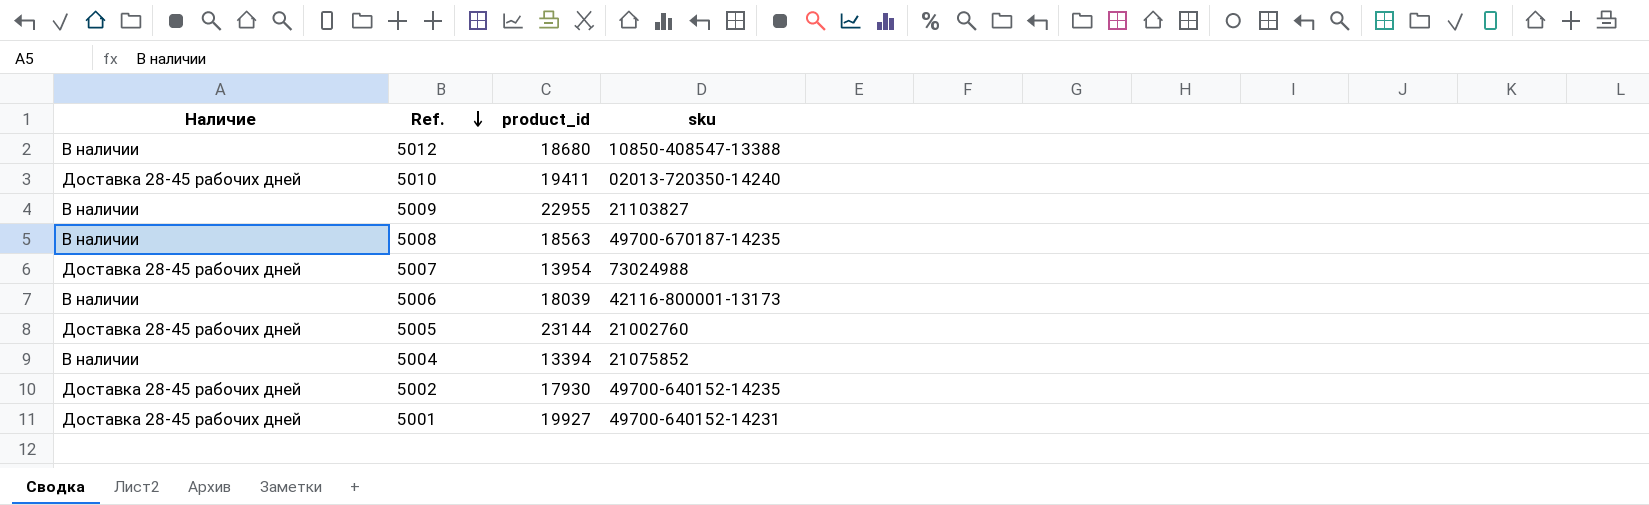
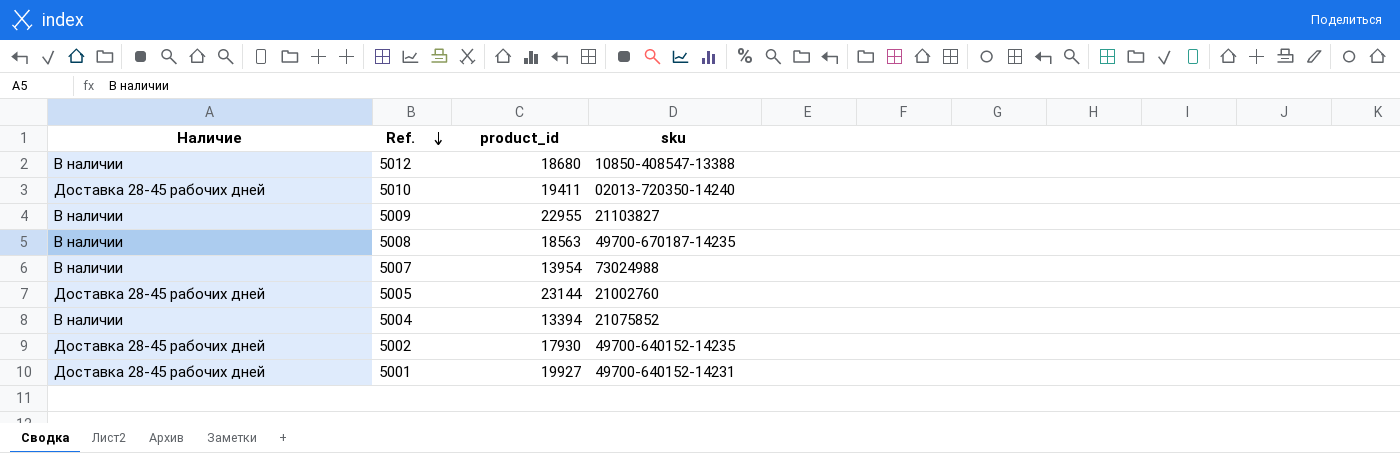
row 5006: В наличии | 18039 | 42116-800001-13173 -> none
5007 | Наличие: Доставка 28-45 рабочих дней -> В наличии

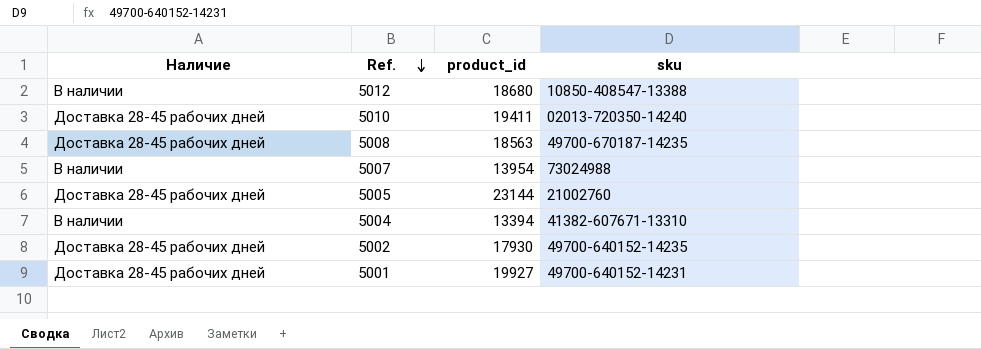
row 5009: В наличии | 22955 | 21103827 -> none
5008 | Наличие: В наличии -> Доставка 28-45 рабочих дней
5004 | sku: 21075852 -> 41382-607671-13310

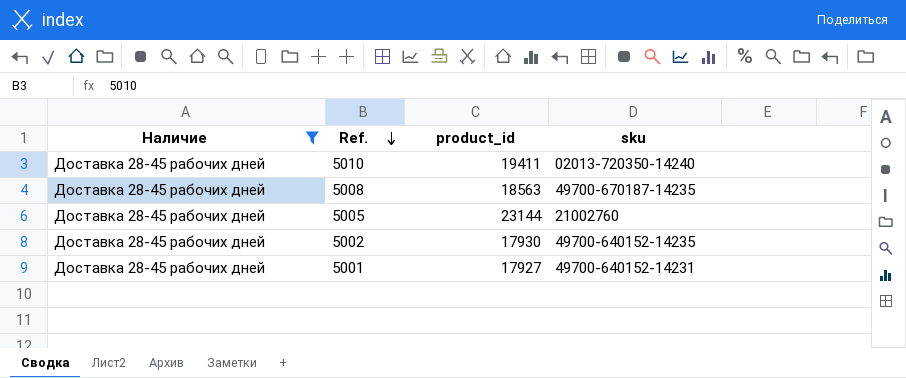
filter: none -> Наличие = Доставка 28-45 рабочих дней
5001 | product_id: 19927 -> 17927

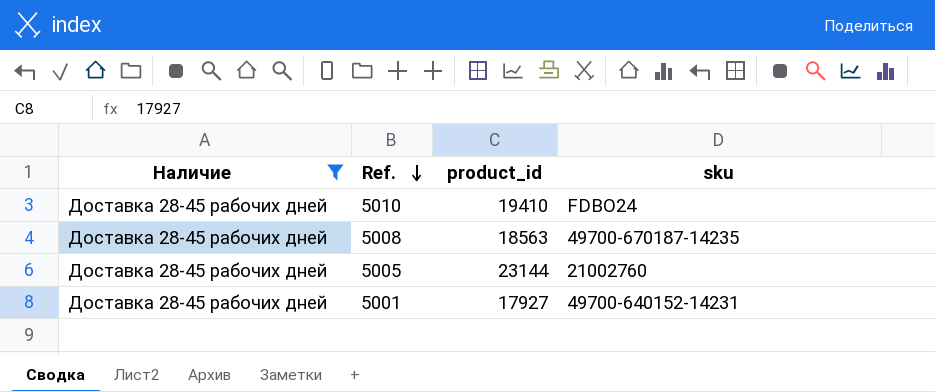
row 5002: Доставка 28-45 рабочих дней | 17930 | 49700-640152-14235 -> none
5010 | product_id: 19411 -> 19410
5010 | sku: 02013-720350-14240 -> FDBO24

